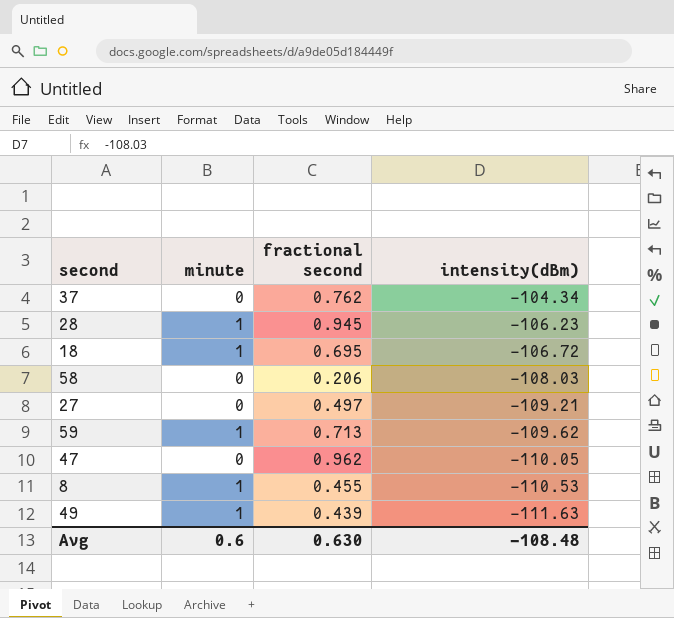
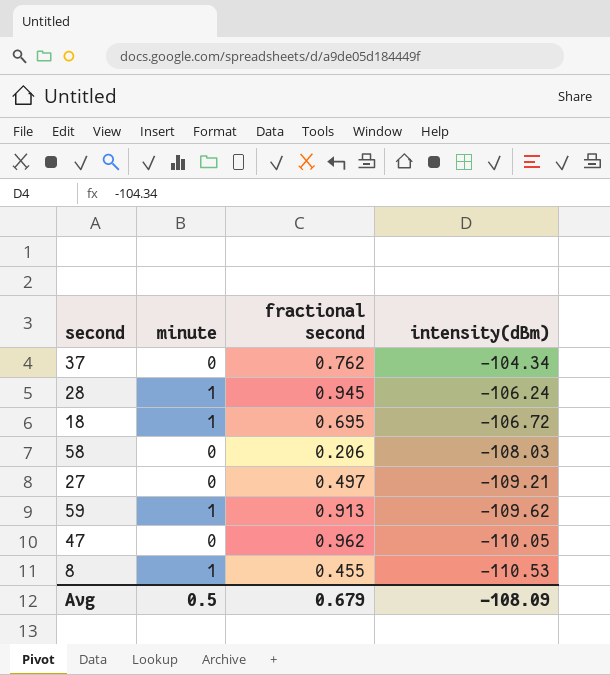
row 49: 1 | 0.439 | -111.63 -> none
28 | intensity(dBm): -106.23 -> -106.24
59 | fractional second: 0.713 -> 0.913
Avg | minute: 0.6 -> 0.5
Avg | fractional second: 0.630 -> 0.679
Avg | intensity(dBm): -108.48 -> -108.09

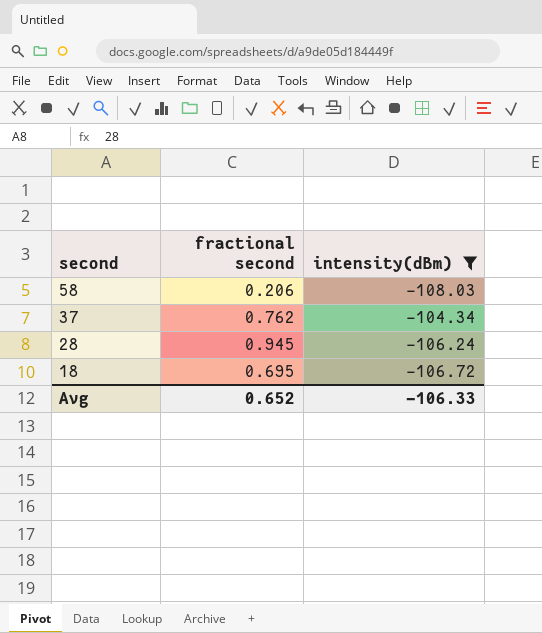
filter: none -> intensity(dBm) >= -108.03
row order: intensity(dBm) descending -> second descending
column minute | position: 2 -> none
Avg | fractional second: 0.679 -> 0.652
Avg | intensity(dBm): -108.09 -> -106.33

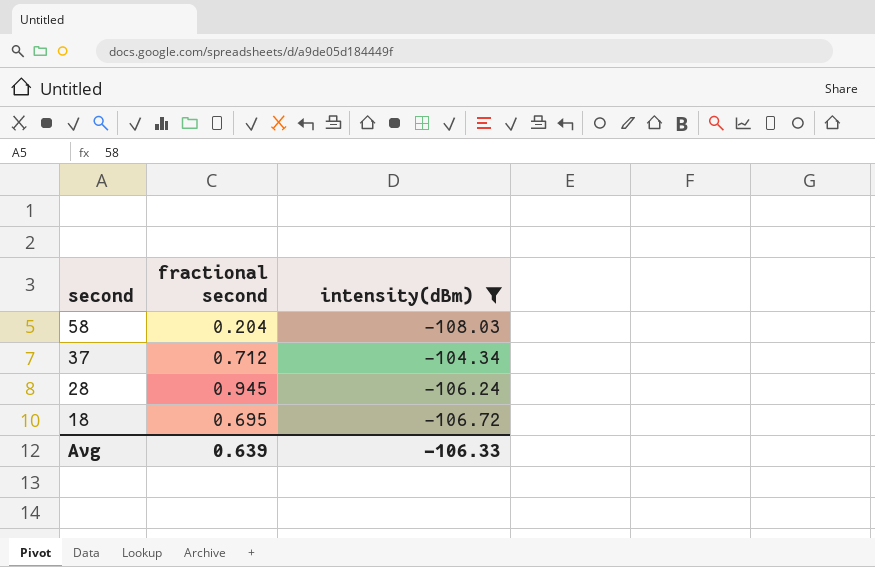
58 | fractional second: 0.206 -> 0.204
37 | fractional second: 0.762 -> 0.712
Avg | fractional second: 0.652 -> 0.639

